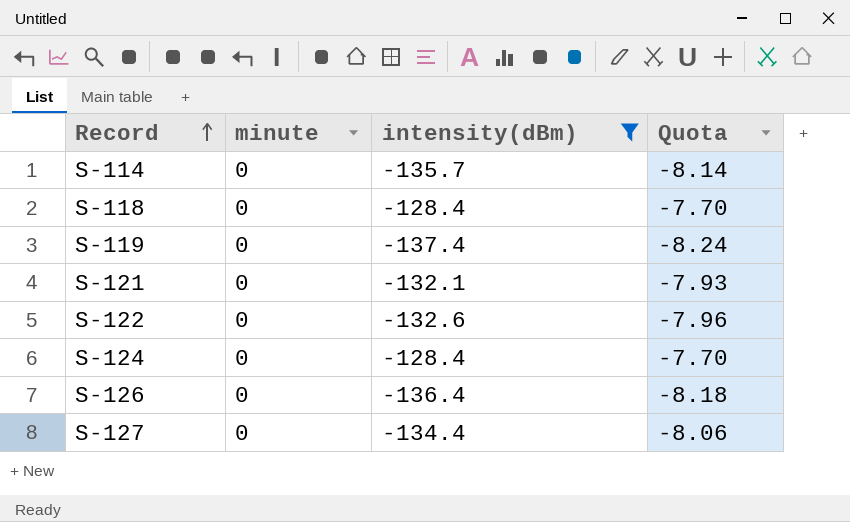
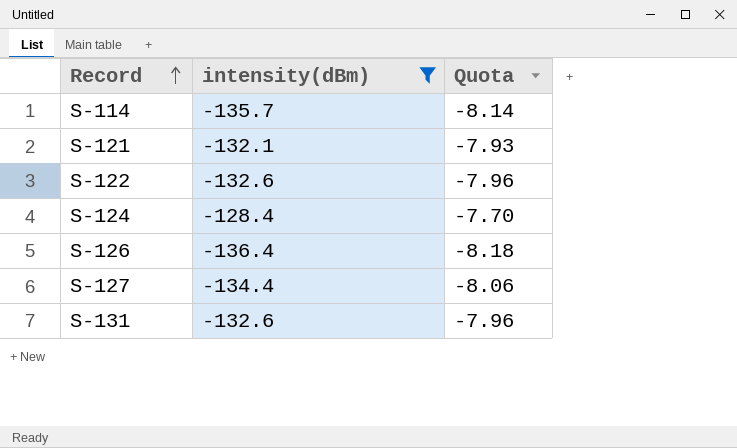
column minute | position: 2 -> none
row S-118: 0 | -128.4 | -7.70 -> none
row S-119: 0 | -137.4 | -8.24 -> none
row S-131: none -> -132.6 | -7.96

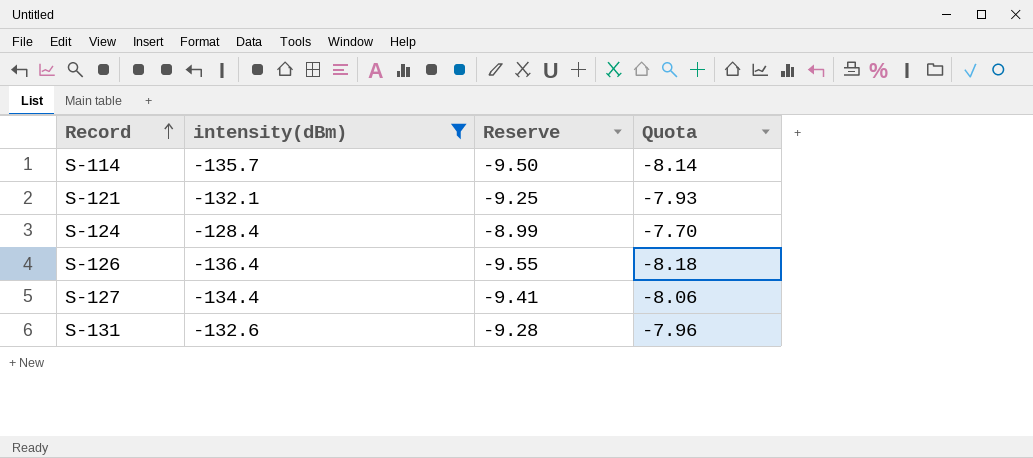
column Reserve | formula: none -> [intensity(dBm)] * 0.07
row S-122: -132.6 | -7.96 -> none

